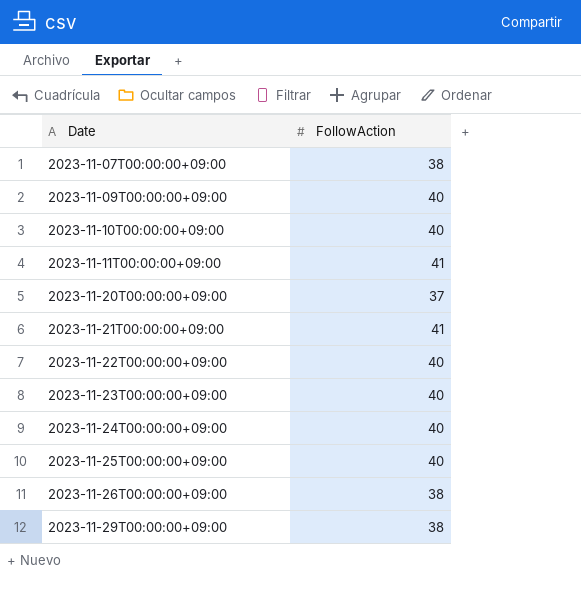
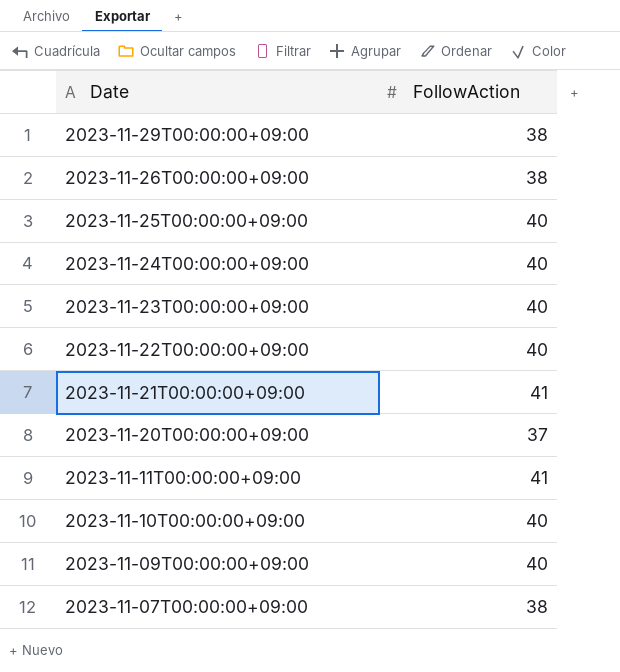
row order: Date ascending -> Date descending

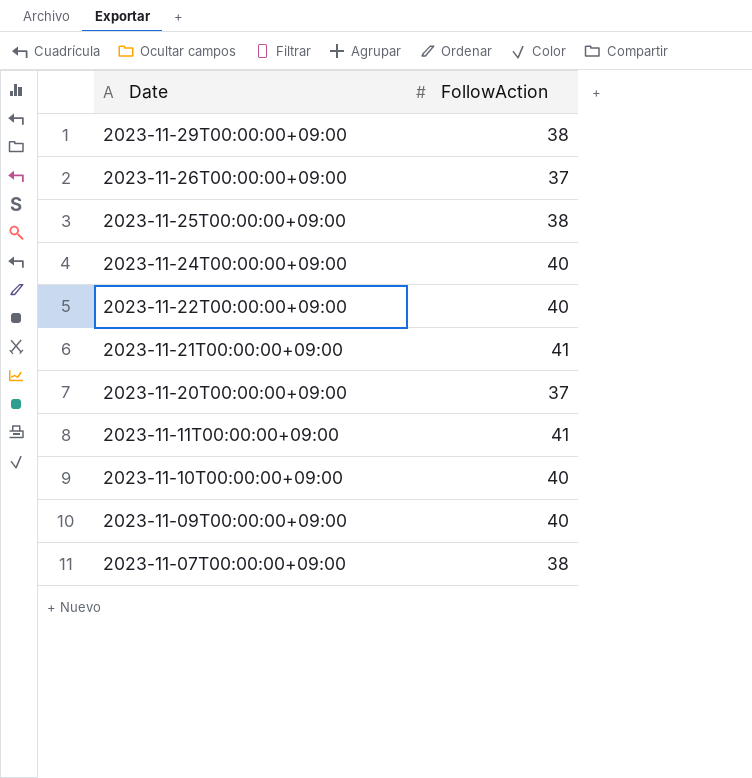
row 2023-11-23T00:00:00+09:00: 40 -> none
2023-11-26T00:00:00+09:00 | FollowAction: 38 -> 37
2023-11-25T00:00:00+09:00 | FollowAction: 40 -> 38

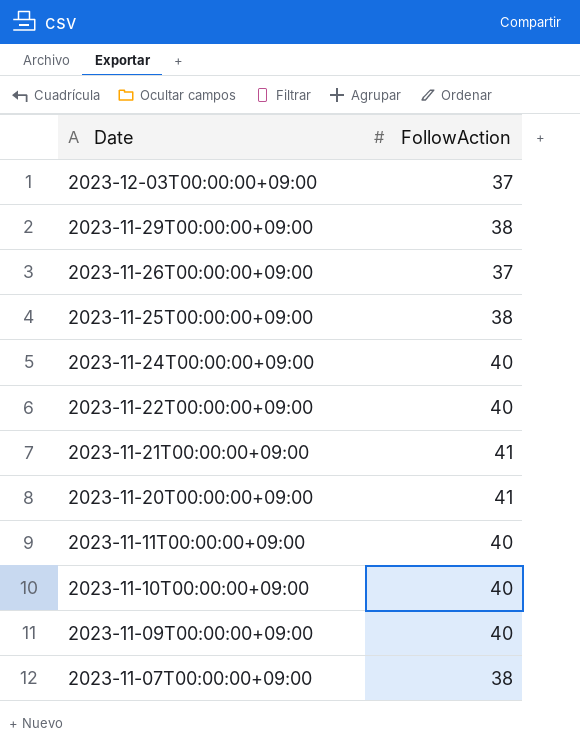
row 2023-12-03T00:00:00+09:00: none -> 37
2023-11-20T00:00:00+09:00 | FollowAction: 37 -> 41
2023-11-11T00:00:00+09:00 | FollowAction: 41 -> 40

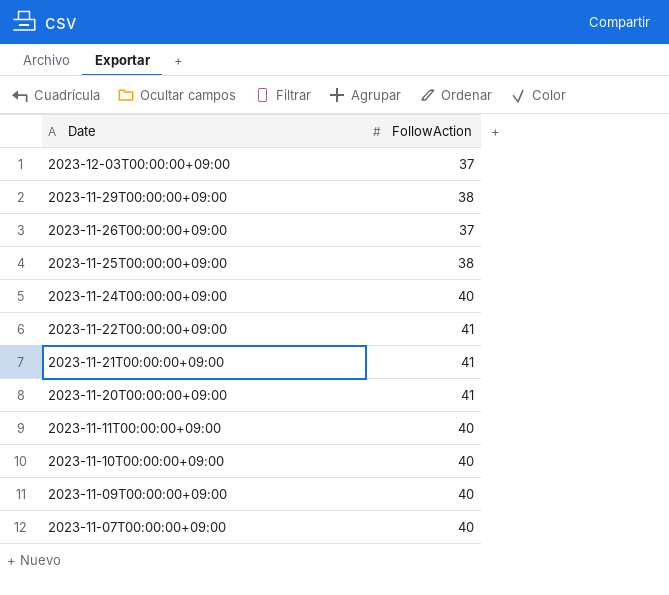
2023-11-22T00:00:00+09:00 | FollowAction: 40 -> 41
2023-11-07T00:00:00+09:00 | FollowAction: 38 -> 40

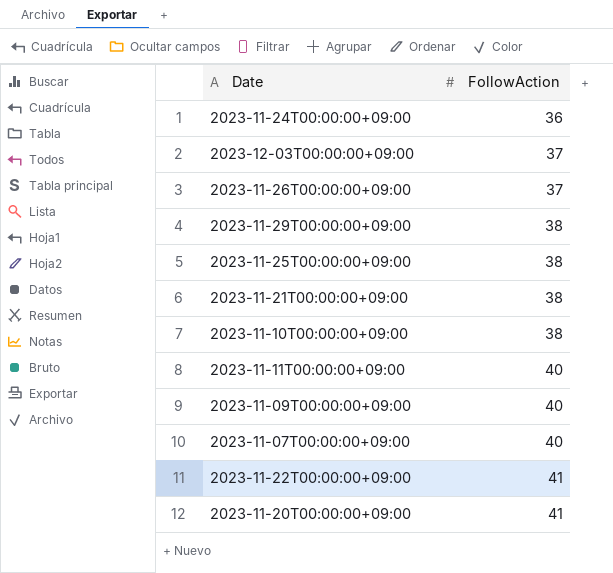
row order: Date descending -> FollowAction ascending
2023-11-24T00:00:00+09:00 | FollowAction: 40 -> 36
2023-11-21T00:00:00+09:00 | FollowAction: 41 -> 38
2023-11-10T00:00:00+09:00 | FollowAction: 40 -> 38

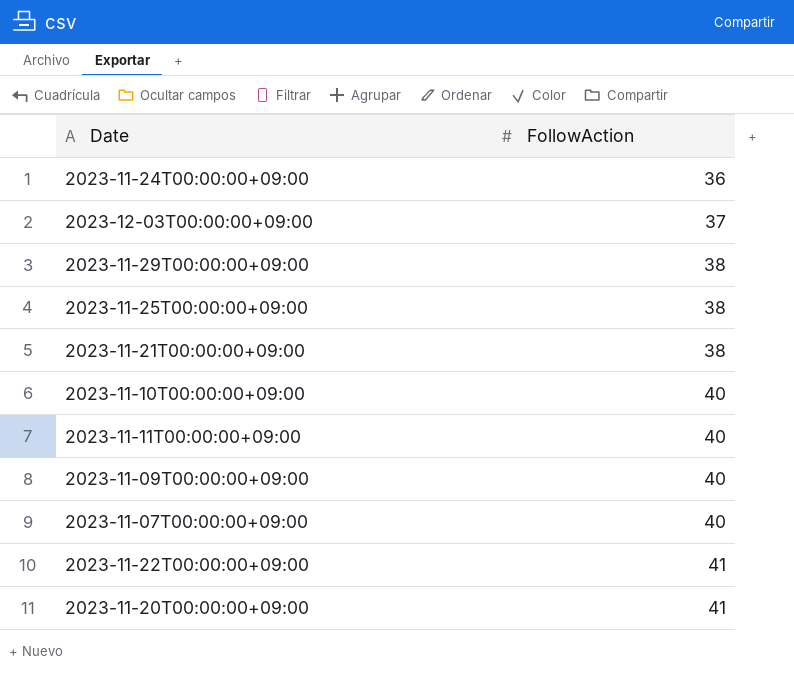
row 2023-11-26T00:00:00+09:00: 37 -> none
2023-11-10T00:00:00+09:00 | FollowAction: 38 -> 40

